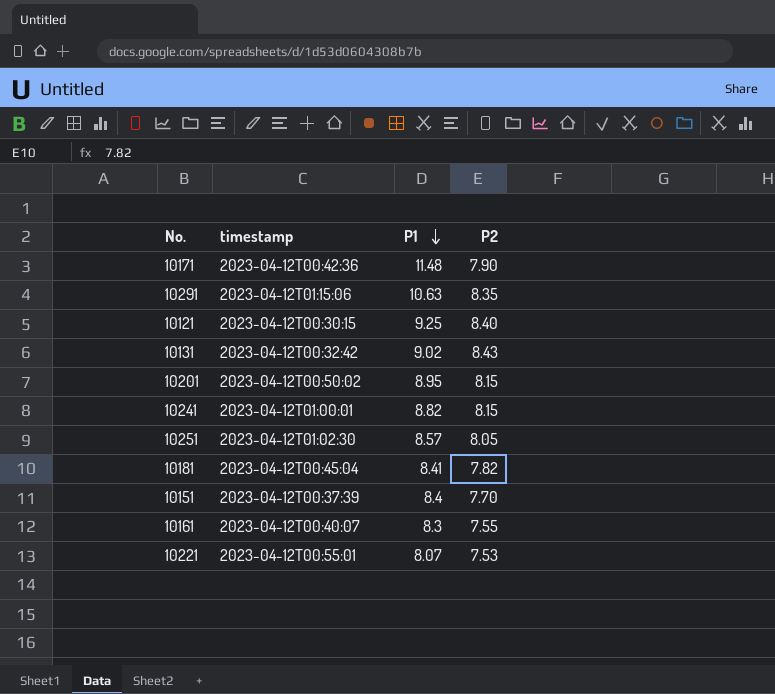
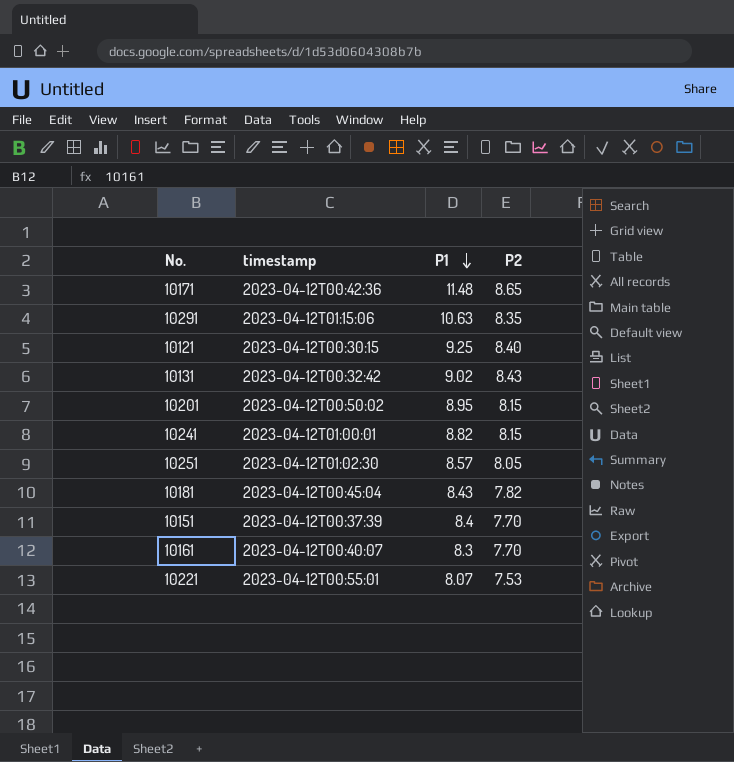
10171 | P2: 7.90 -> 8.65
10181 | P1: 8.41 -> 8.43
10161 | P2: 7.55 -> 7.70

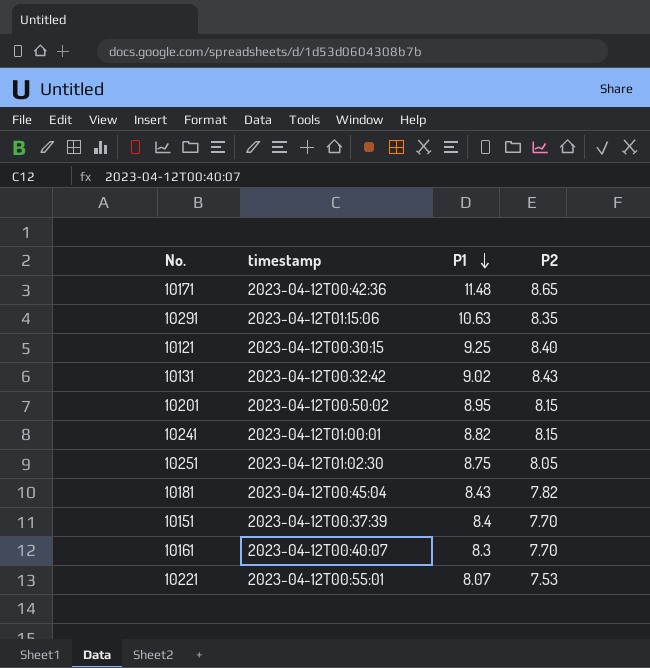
10251 | P1: 8.57 -> 8.75

